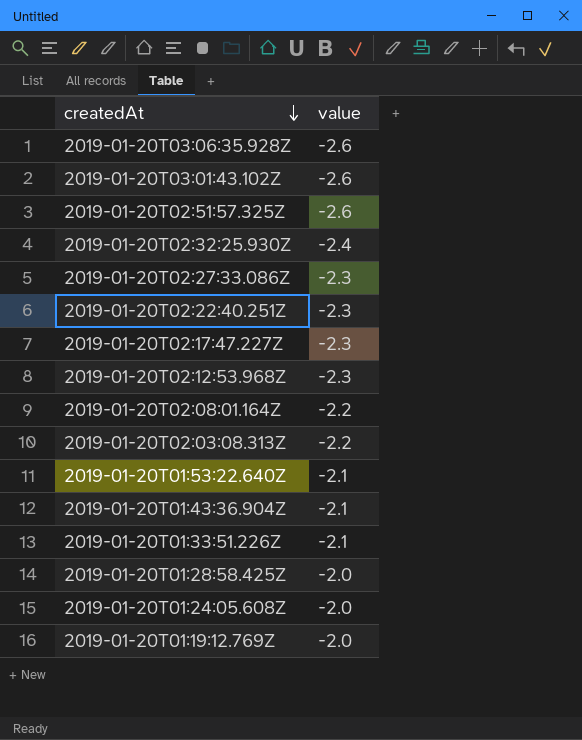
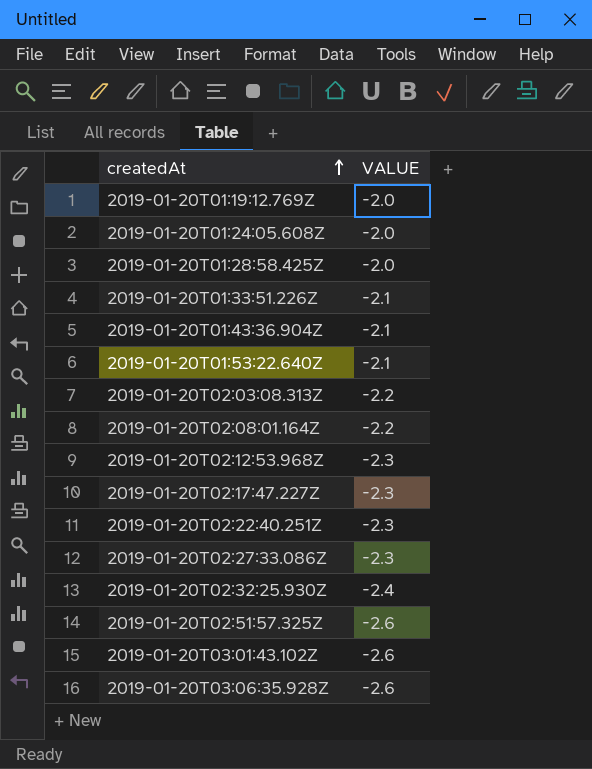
row order: createdAt descending -> createdAt ascending
column name: value -> VALUE

